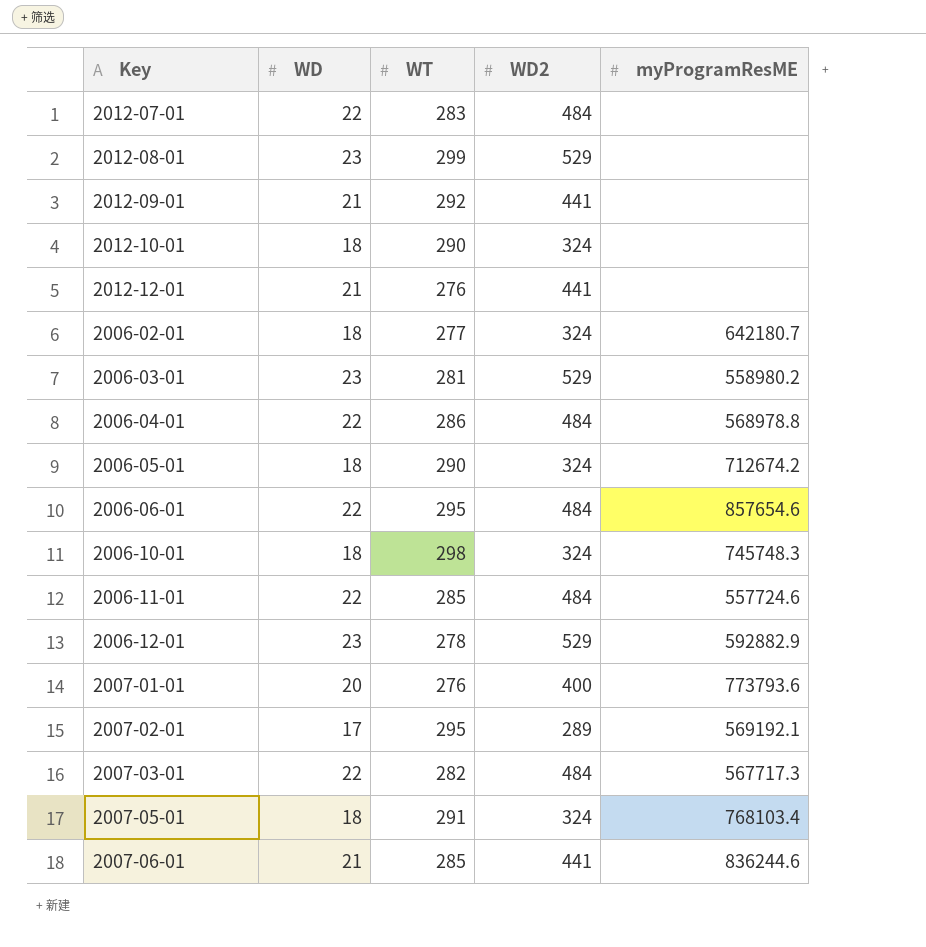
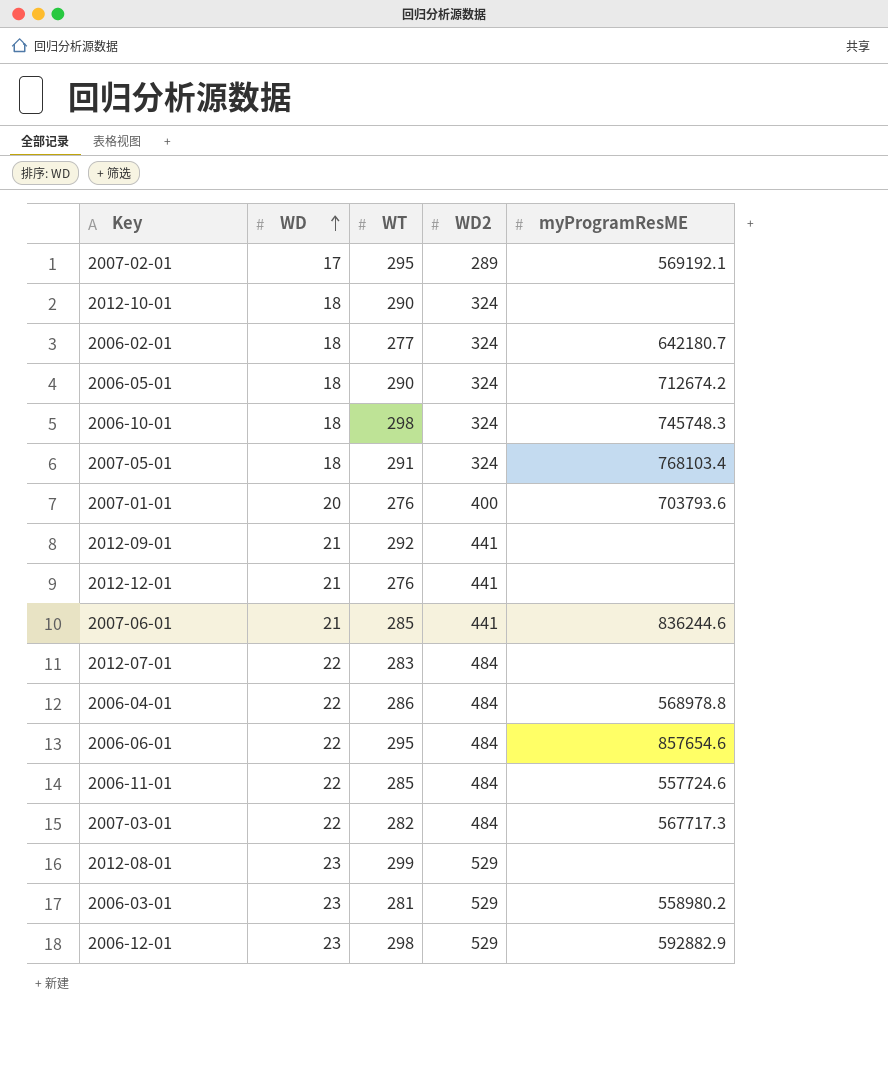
row order: none -> WD ascending
2007-01-01 | myProgramResME: 773793.6 -> 703793.6
2006-12-01 | WT: 278 -> 298

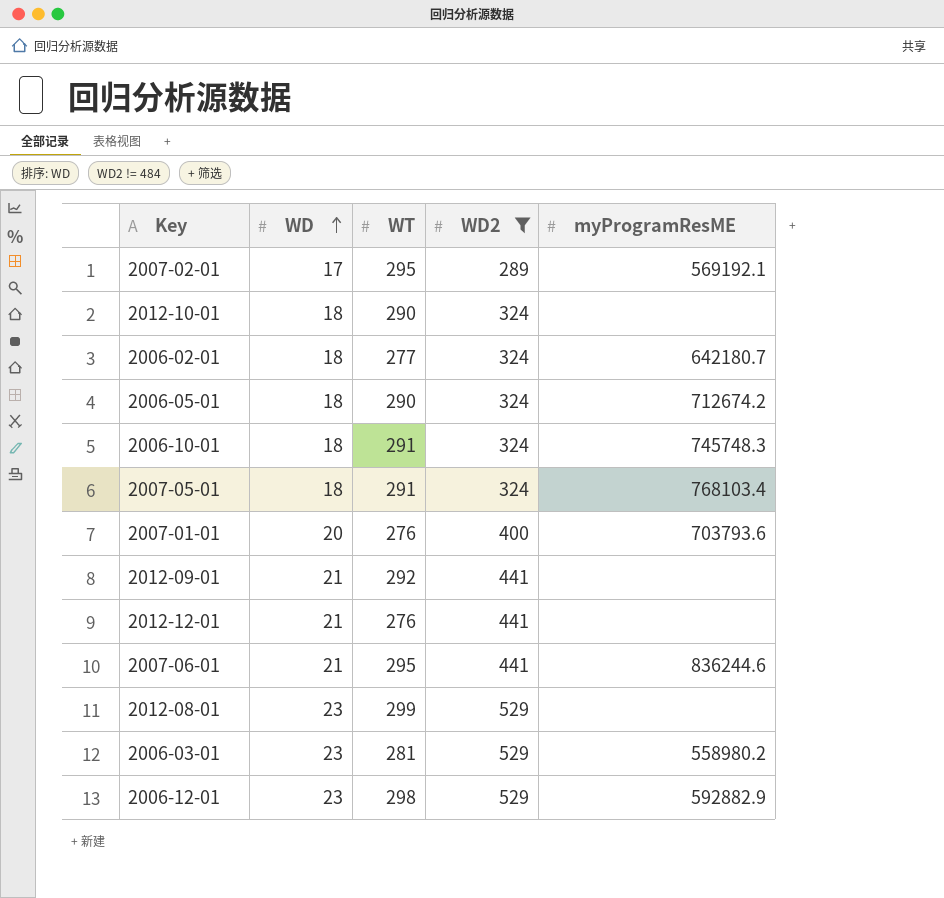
filter: none -> WD2 != 484
2006-10-01 | WT: 298 -> 291
2007-06-01 | WT: 285 -> 295

